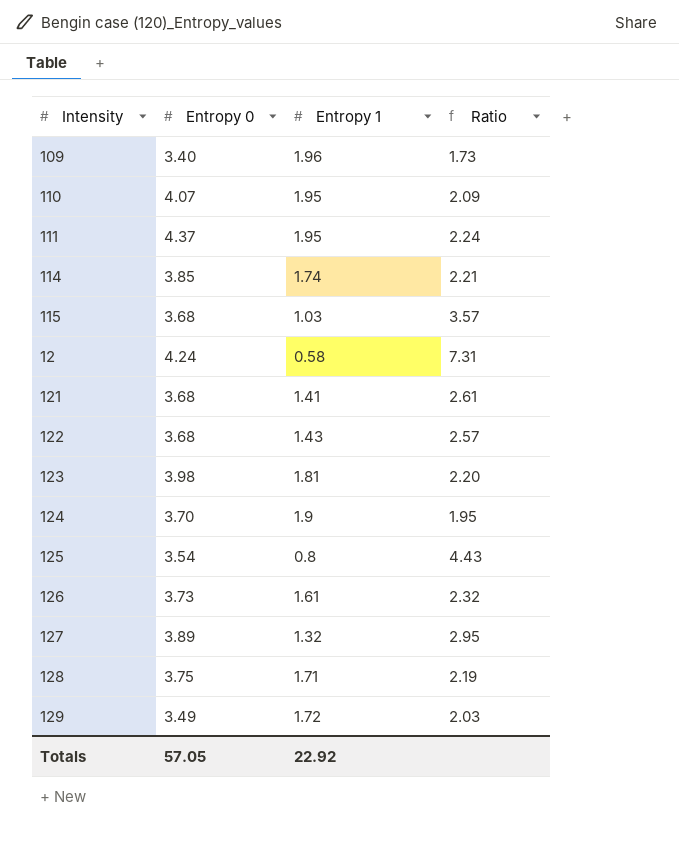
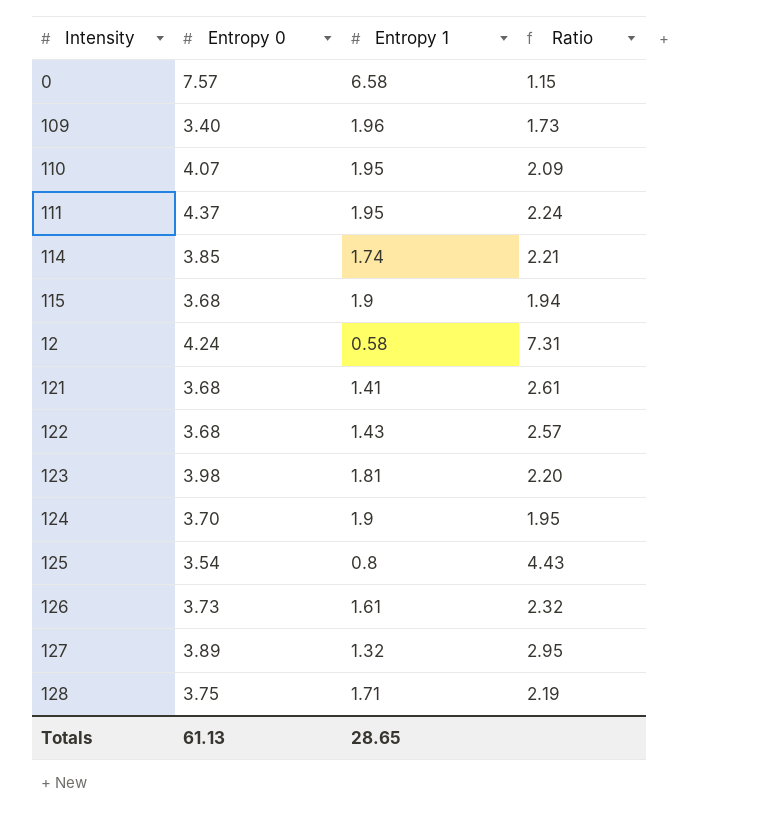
row 129: 3.49 | 1.72 | 2.03 -> none
row 0: none -> 7.57 | 6.58 | 1.15
115 | Entropy 1: 1.03 -> 1.9
115 | Ratio: 3.57 -> 1.94
Totals | Entropy 0: 57.05 -> 61.13
Totals | Entropy 1: 22.92 -> 28.65

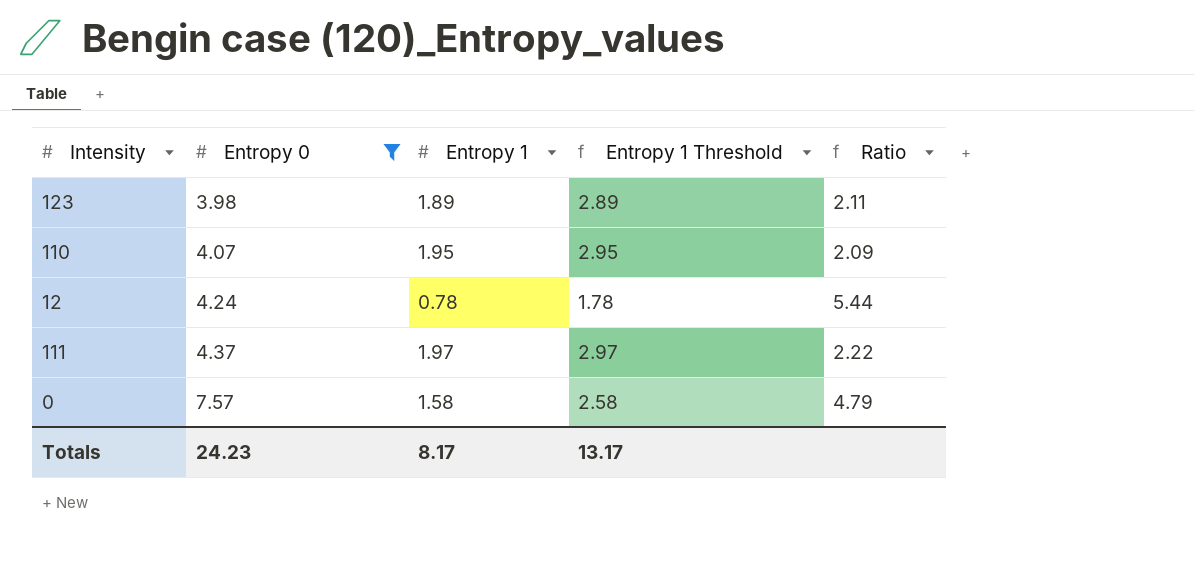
filter: none -> Entropy 0 >= 3.98
row order: none -> Entropy 0 ascending
column Entropy 1 Threshold | formula: none -> [Entropy 1] + 1
123 | Entropy 1: 1.81 -> 1.89
123 | Ratio: 2.20 -> 2.11
12 | Entropy 1: 0.58 -> 0.78
12 | Ratio: 7.31 -> 5.44
111 | Entropy 1: 1.95 -> 1.97
111 | Ratio: 2.24 -> 2.22
0 | Entropy 1: 6.58 -> 1.58
0 | Ratio: 1.15 -> 4.79
Totals | Entropy 0: 61.13 -> 24.23
Totals | Entropy 1: 28.65 -> 8.17

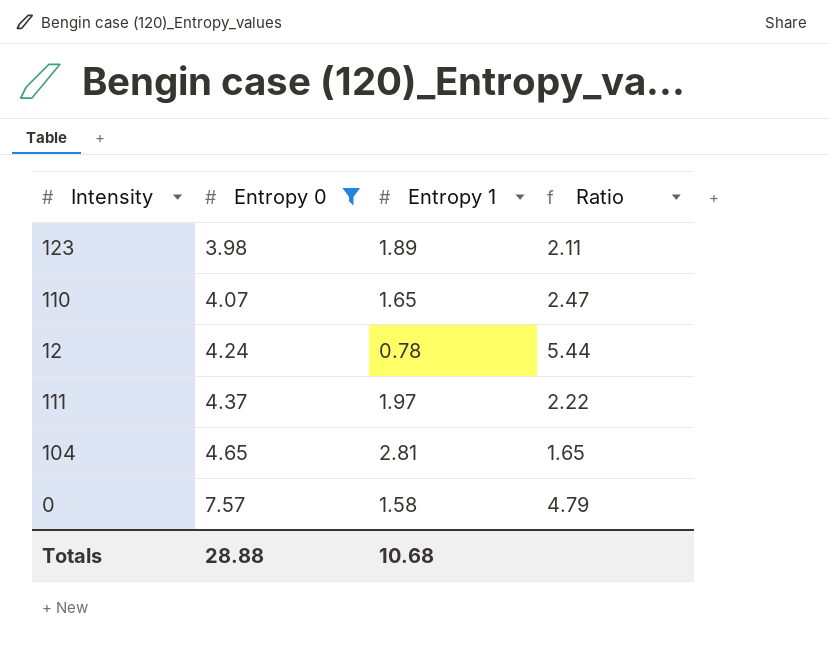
column Entropy 1 Threshold | formula: [Entropy 1] + 1 -> none
110 | Entropy 1: 1.95 -> 1.65
110 | Ratio: 2.09 -> 2.47
row 104: none -> 4.65 | 2.81 | 1.65
Totals | Entropy 0: 24.23 -> 28.88
Totals | Entropy 1: 8.17 -> 10.68

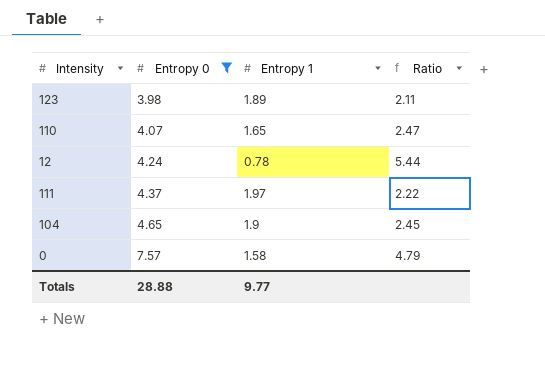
104 | Entropy 1: 2.81 -> 1.9
104 | Ratio: 1.65 -> 2.45
Totals | Entropy 1: 10.68 -> 9.77

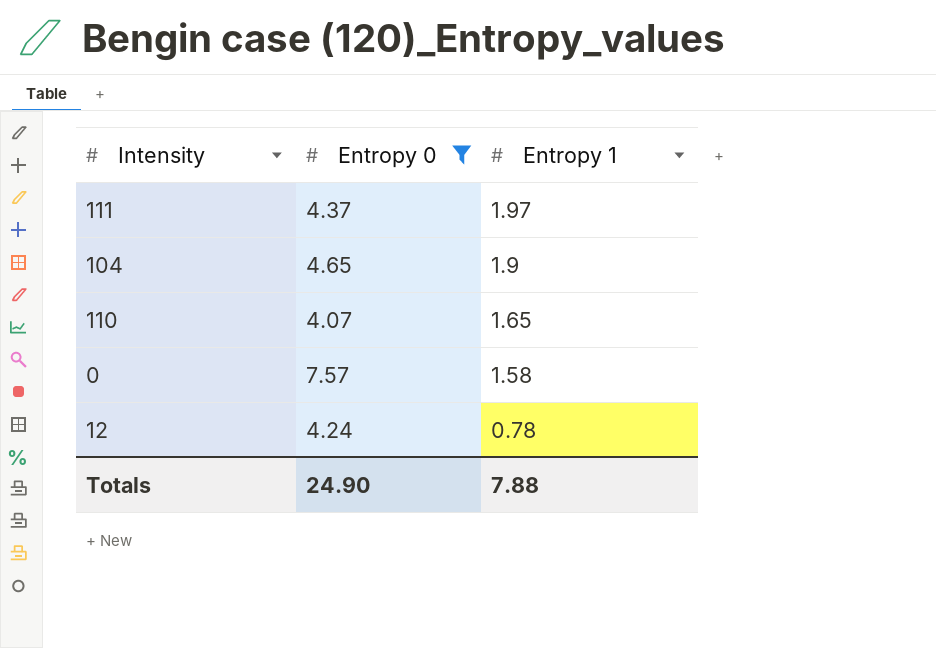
row order: Entropy 0 ascending -> Entropy 1 descending
column Ratio | formula: [Entropy 0] / [Entropy 1] -> none
row 123: 3.98 | 1.89 | 2.11 -> none
Totals | Entropy 0: 28.88 -> 24.90
Totals | Entropy 1: 9.77 -> 7.88

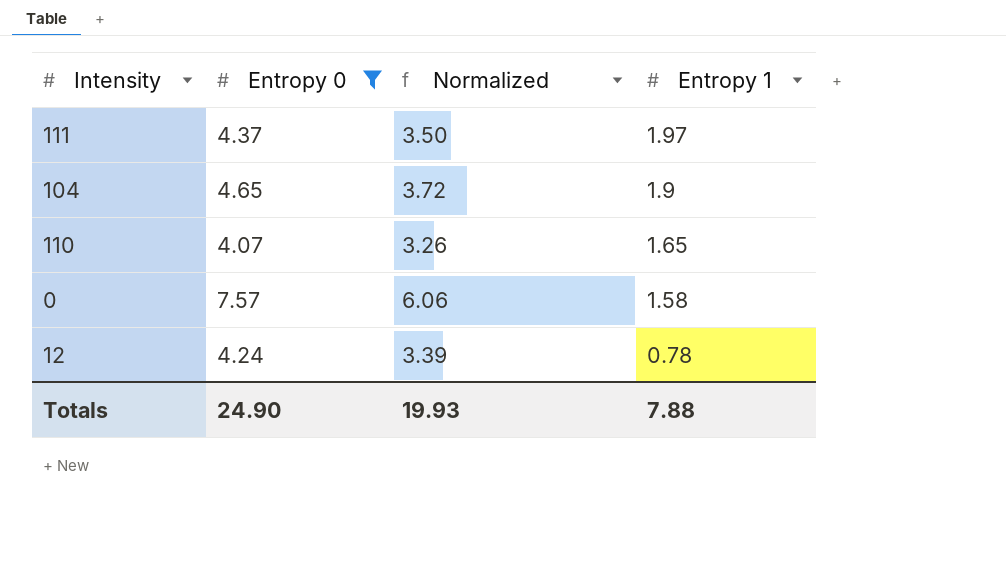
column Normalized | formula: none -> [Entropy 0] * 0.8

